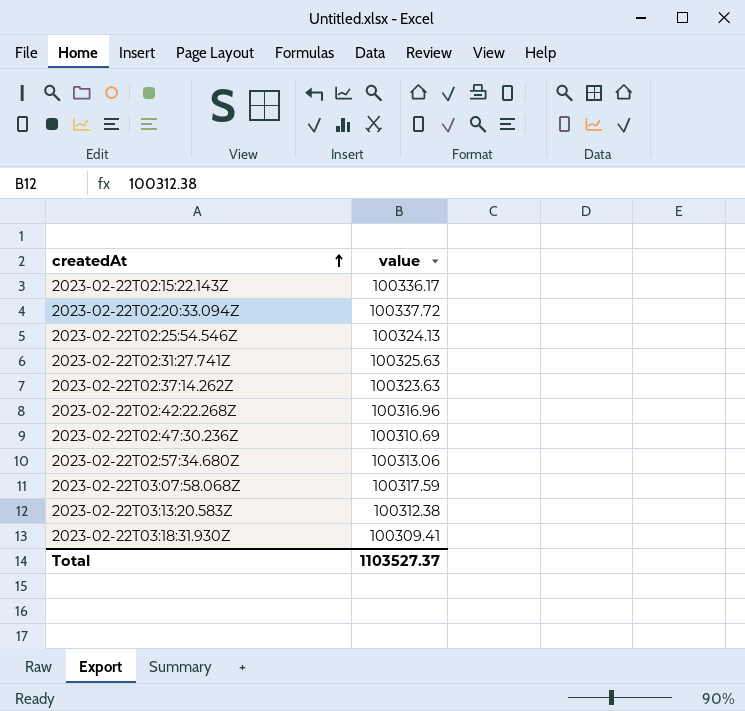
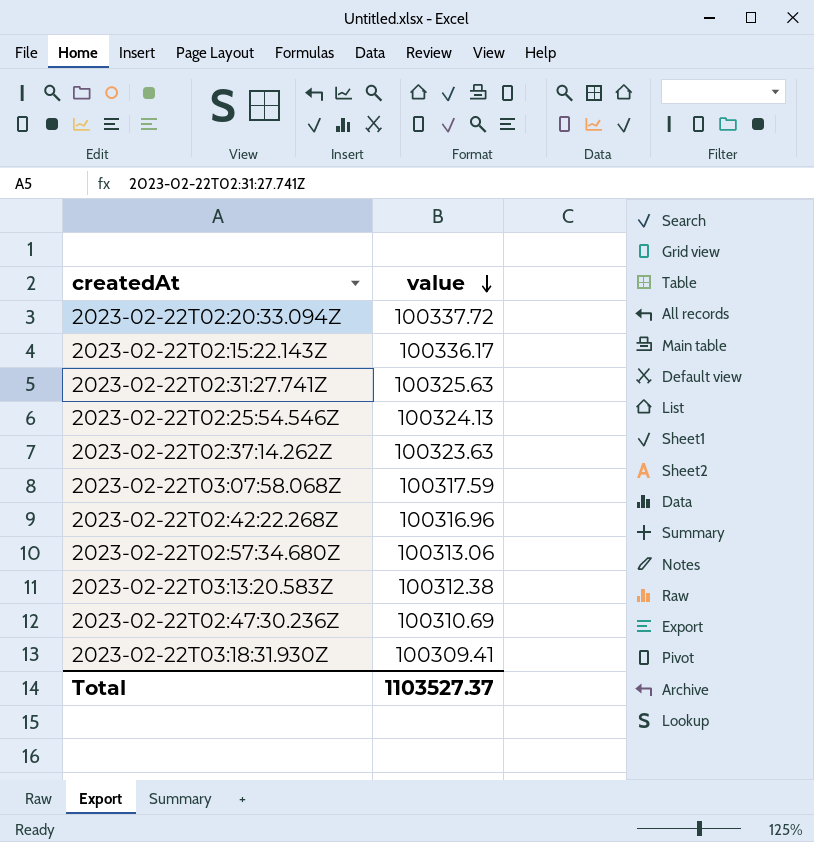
row order: createdAt ascending -> value descending

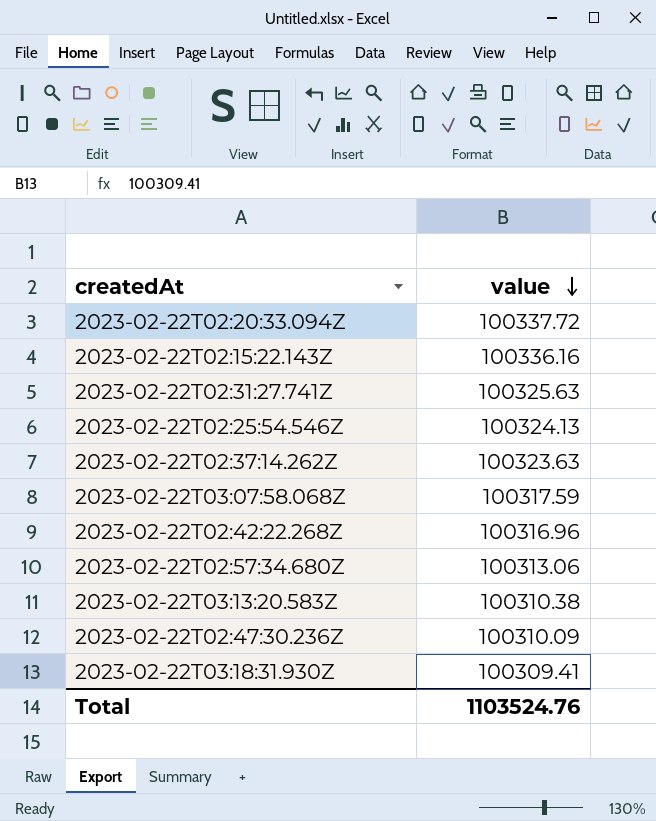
2023-02-22T02:15:22.143Z | value: 100336.17 -> 100336.16
2023-02-22T03:13:20.583Z | value: 100312.38 -> 100310.38
2023-02-22T02:47:30.236Z | value: 100310.69 -> 100310.09
Total | value: 1103527.37 -> 1103524.76

